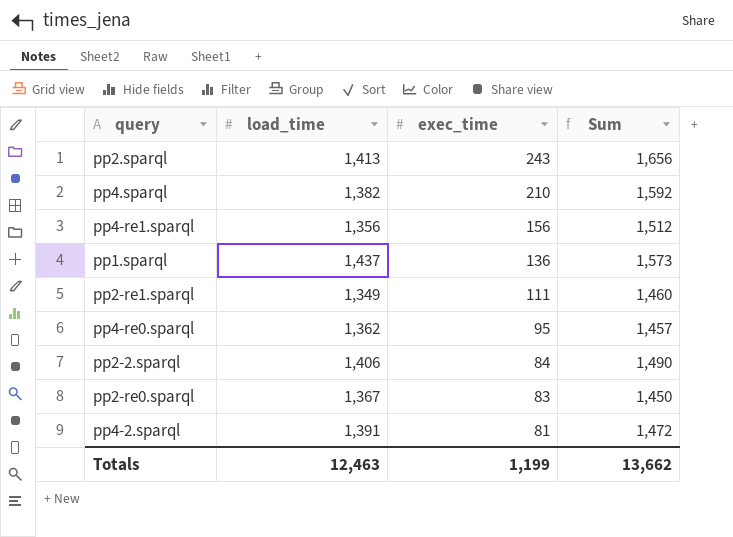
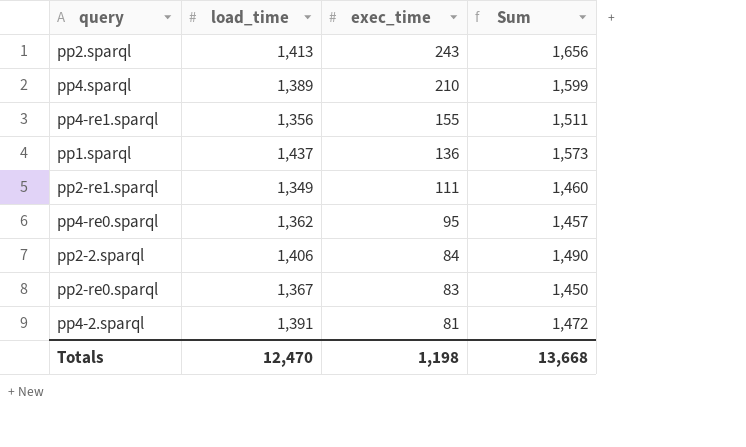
pp4.sparql | load_time: 1,382 -> 1,389
pp4.sparql | Sum: 1,592 -> 1,599
pp4-re1.sparql | exec_time: 156 -> 155
pp4-re1.sparql | Sum: 1,512 -> 1,511
Totals | load_time: 12,463 -> 12,470
Totals | exec_time: 1,199 -> 1,198
Totals | Sum: 13,662 -> 13,668

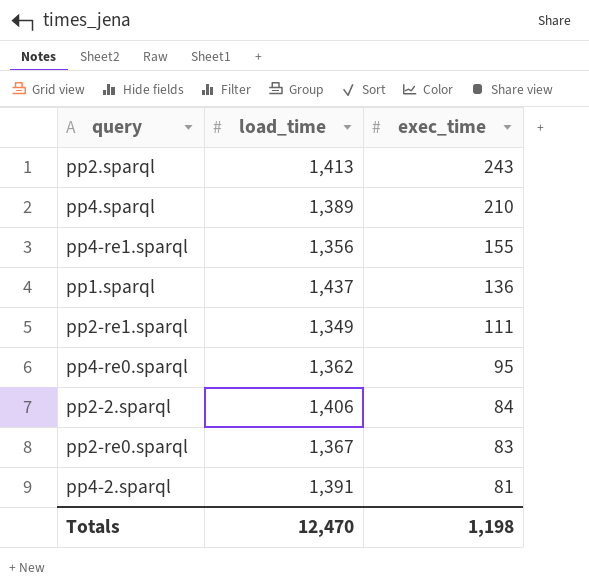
column Sum | formula: [load_time] + [exec_time] -> none

